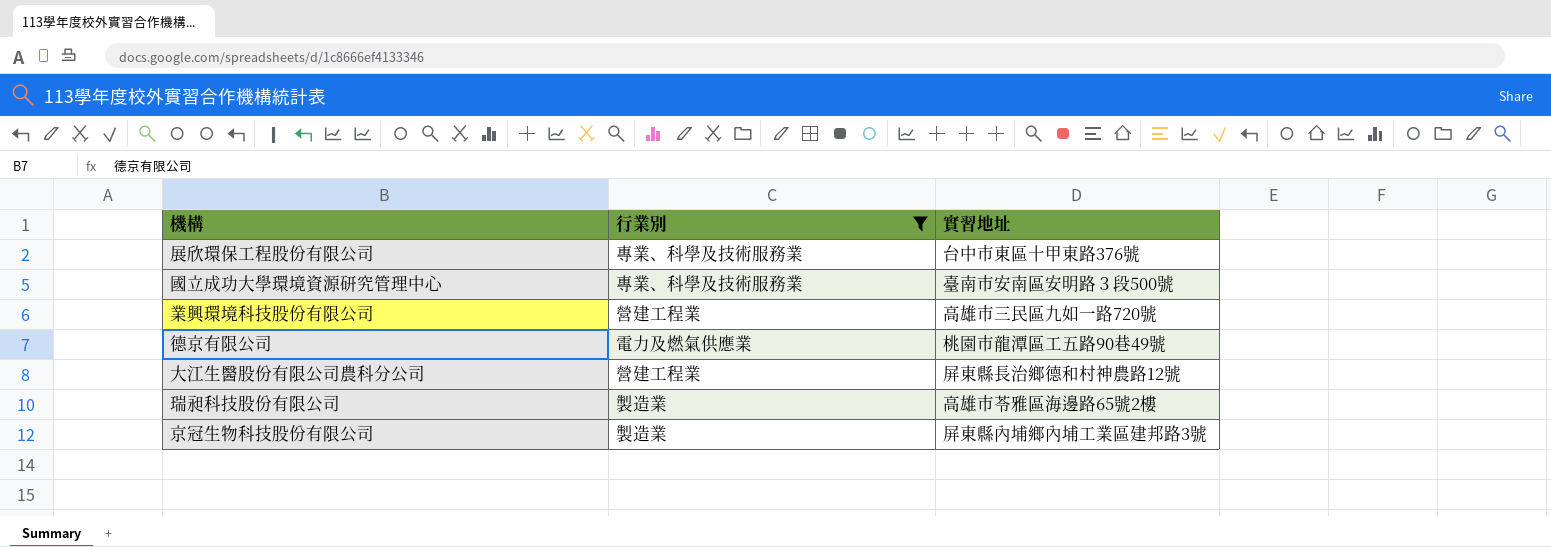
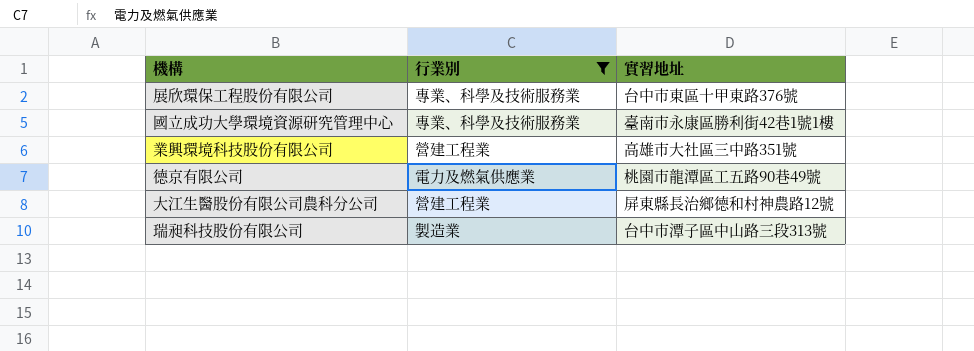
row 京冠生物科技股份有限公司: 製造業 | 屏東縣內埔鄉內埔工業區建邦路3號 -> none
國立成功大學環境資源研究管理中心 | 實習地址: 臺南市安南區安明路３段500號 -> 臺南市永康區勝利街42巷1號1樓
業興環境科技股份有限公司 | 實習地址: 高雄市三民區九如一路720號 -> 高雄市大社區三中路351號
瑞昶科技股份有限公司 | 實習地址: 高雄市苓雅區海邊路65號2樓 -> 台中市潭子區中山路三段313號

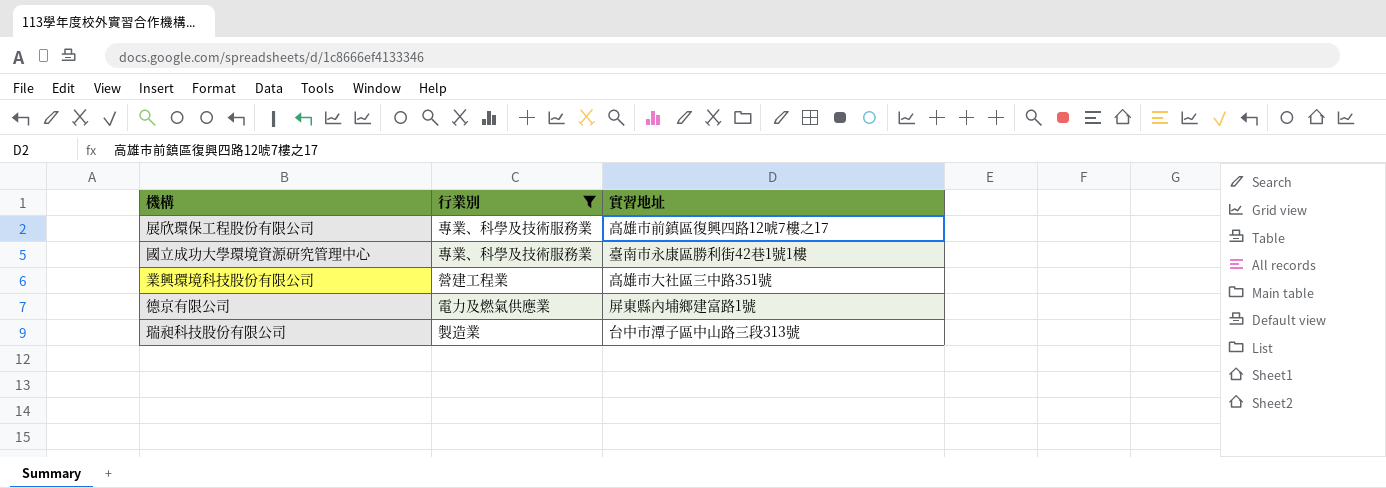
row 大江生醫股份有限公司農科分公司: 營建工程業 | 屏東縣長治鄉德和村神農路12號 -> none
展欣環保工程股份有限公司 | 實習地址: 台中市東區十甲東路376號 -> 高雄市前鎮區復興四路12唬7樓之17
德京有限公司 | 實習地址: 桃園市龍潭區工五路90巷49號 -> 屏東縣內埔鄉建富路1號

